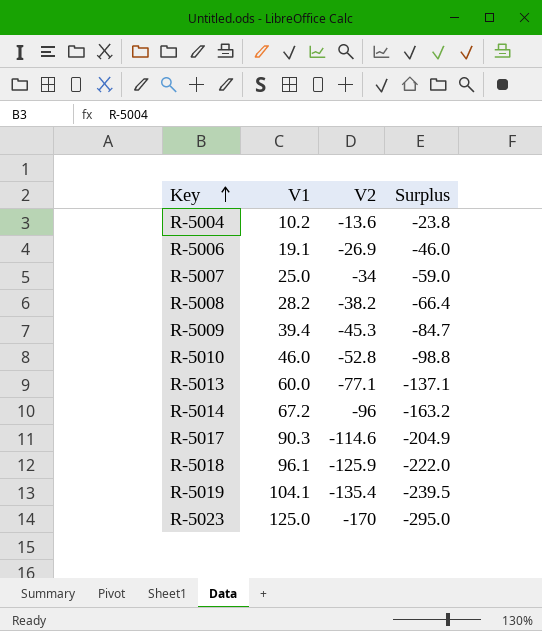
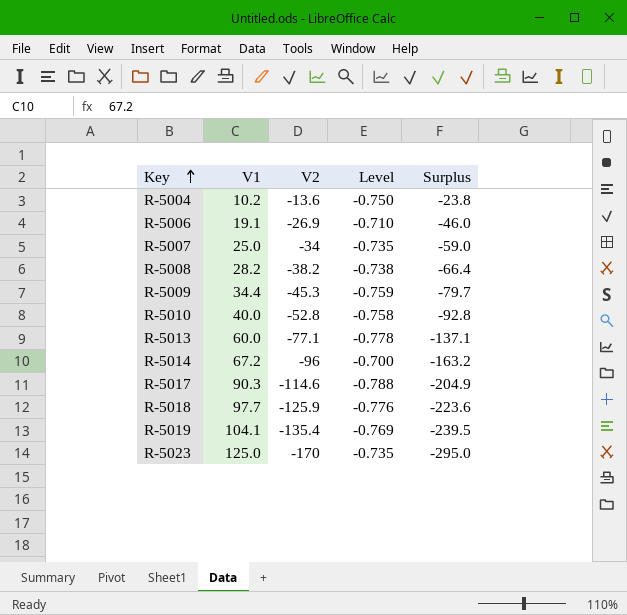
column Level | formula: none -> [V1] / [V2]
R-5009 | V1: 39.4 -> 34.4
R-5009 | Surplus: -84.7 -> -79.7
R-5010 | V1: 46.0 -> 40.0
R-5010 | Surplus: -98.8 -> -92.8
R-5018 | V1: 96.1 -> 97.7
R-5018 | Surplus: -222.0 -> -223.6

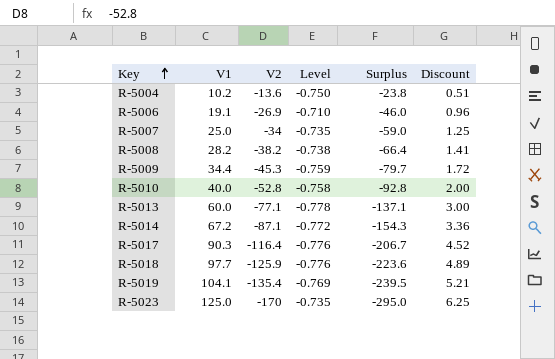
column Discount | formula: none -> [V1] * 0.05
R-5014 | V2: -96 -> -87.1
R-5014 | Level: -0.700 -> -0.772
R-5014 | Surplus: -163.2 -> -154.3
R-5017 | V2: -114.6 -> -116.4
R-5017 | Level: -0.788 -> -0.776
R-5017 | Surplus: -204.9 -> -206.7

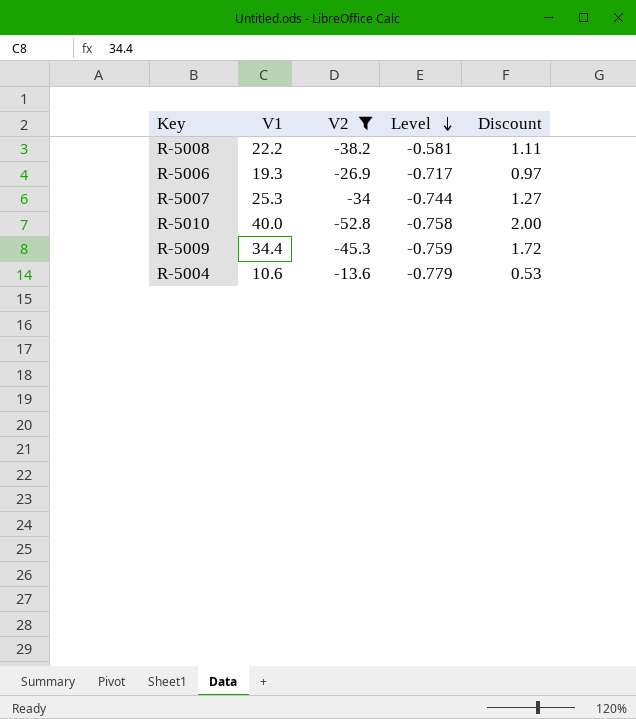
filter: none -> V2 >= -52.8
row order: Key ascending -> Level descending
column Surplus | formula: [V2] - [V1] -> none
R-5008 | V1: 28.2 -> 22.2
R-5008 | Level: -0.738 -> -0.581
R-5008 | Discount: 1.41 -> 1.11
R-5006 | V1: 19.1 -> 19.3
R-5006 | Level: -0.710 -> -0.717
R-5006 | Discount: 0.96 -> 0.97
R-5007 | V1: 25.0 -> 25.3
R-5007 | Level: -0.735 -> -0.744
R-5007 | Discount: 1.25 -> 1.27
R-5004 | V1: 10.2 -> 10.6
R-5004 | Level: -0.750 -> -0.779
R-5004 | Discount: 0.51 -> 0.53

